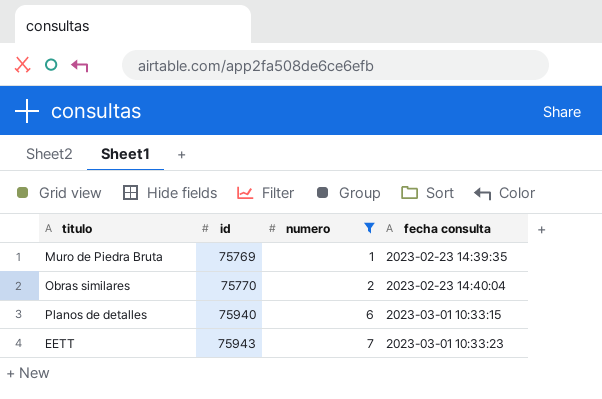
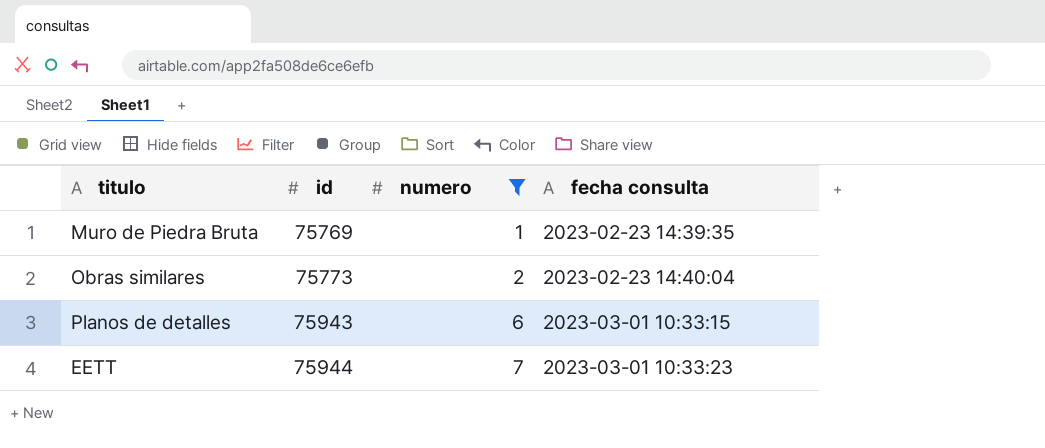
Obras similares | id: 75770 -> 75773
Planos de detalles | id: 75940 -> 75943
EETT | id: 75943 -> 75944

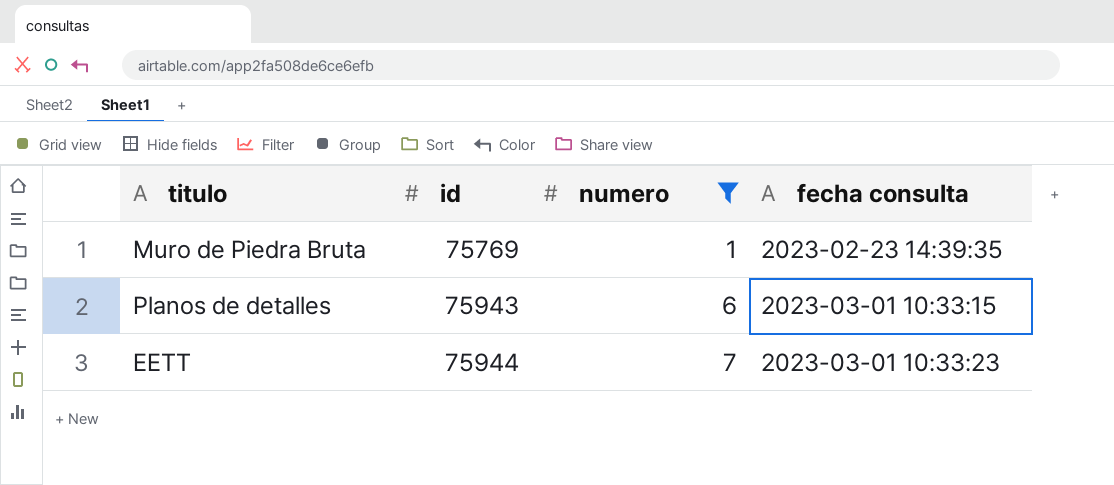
row Obras similares: 75773 | 2 | 2023-02-23 14:40:04 -> none

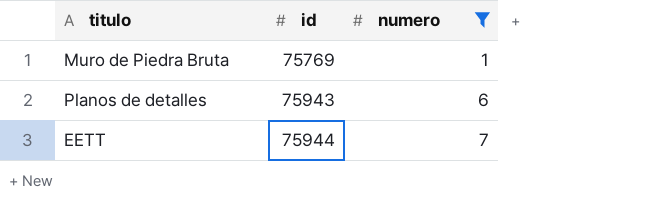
column fecha consulta | position: 4 -> none

